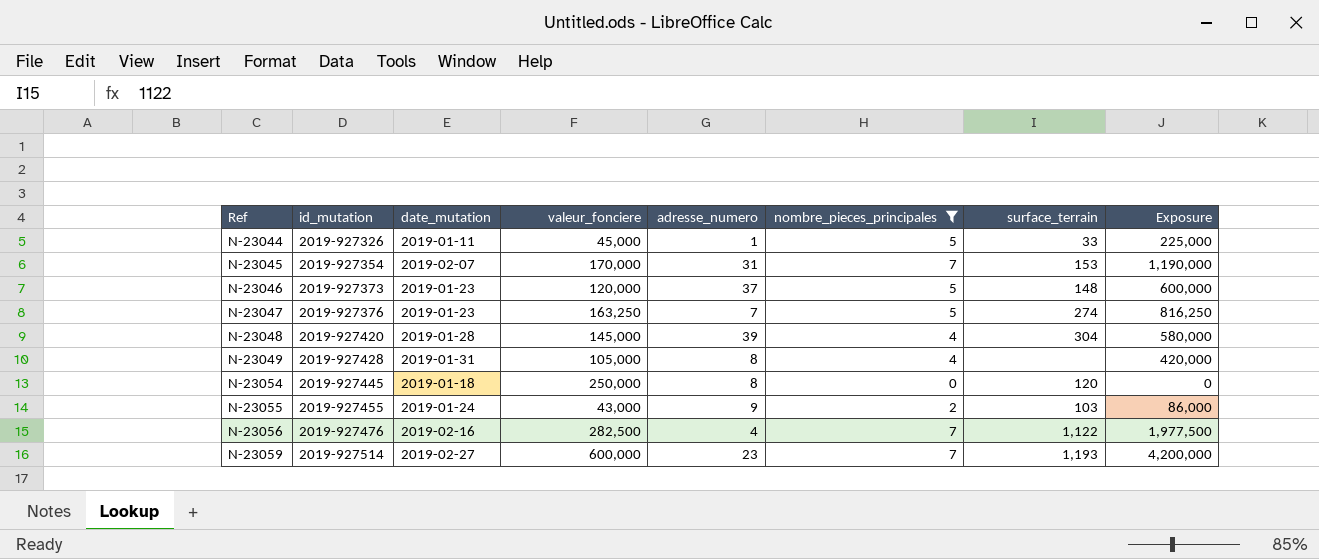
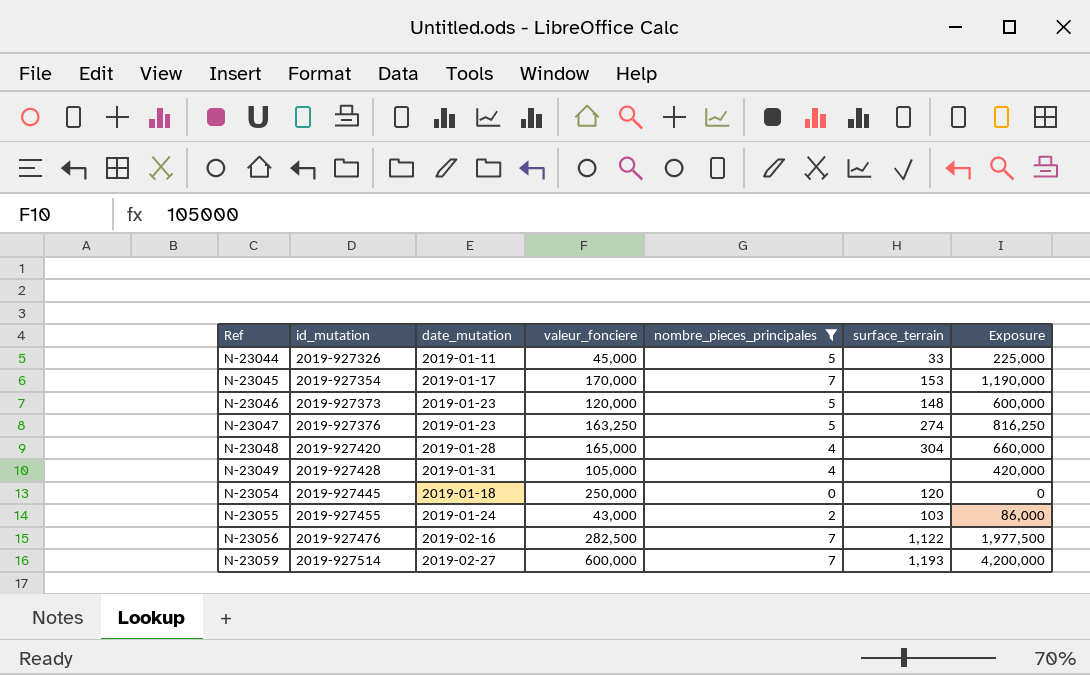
column adresse_numero | position: 5 -> none
N-23045 | date_mutation: 2019-02-07 -> 2019-01-17
N-23048 | valeur_fonciere: 145,000 -> 165,000
N-23048 | Exposure: 580,000 -> 660,000

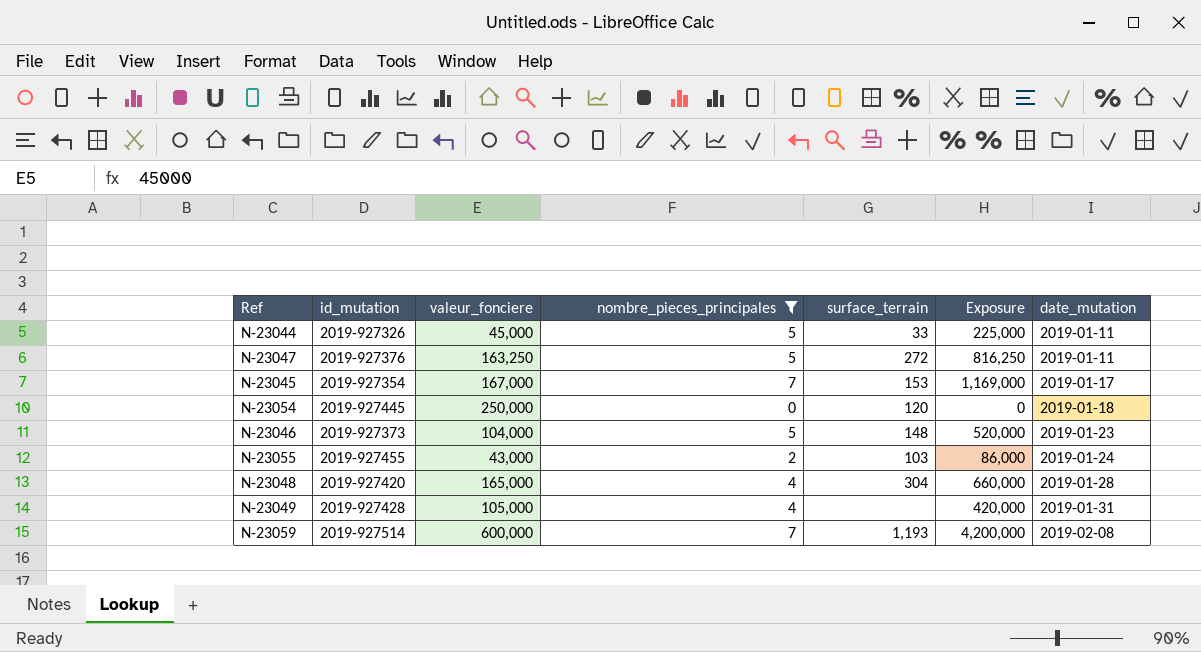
row order: Ref ascending -> date_mutation ascending
column date_mutation | position: 3 -> 7
row N-23056: 2019-927476 | 2019-02-16 | 282,500 | 7 | 1,122 | 1,977,500 -> none
N-23047 | surface_terrain: 274 -> 272
N-23047 | date_mutation: 2019-01-23 -> 2019-01-11
N-23045 | valeur_fonciere: 170,000 -> 167,000
N-23045 | Exposure: 1,190,000 -> 1,169,000
N-23046 | valeur_fonciere: 120,000 -> 104,000
N-23046 | Exposure: 600,000 -> 520,000
N-23059 | date_mutation: 2019-02-27 -> 2019-02-08

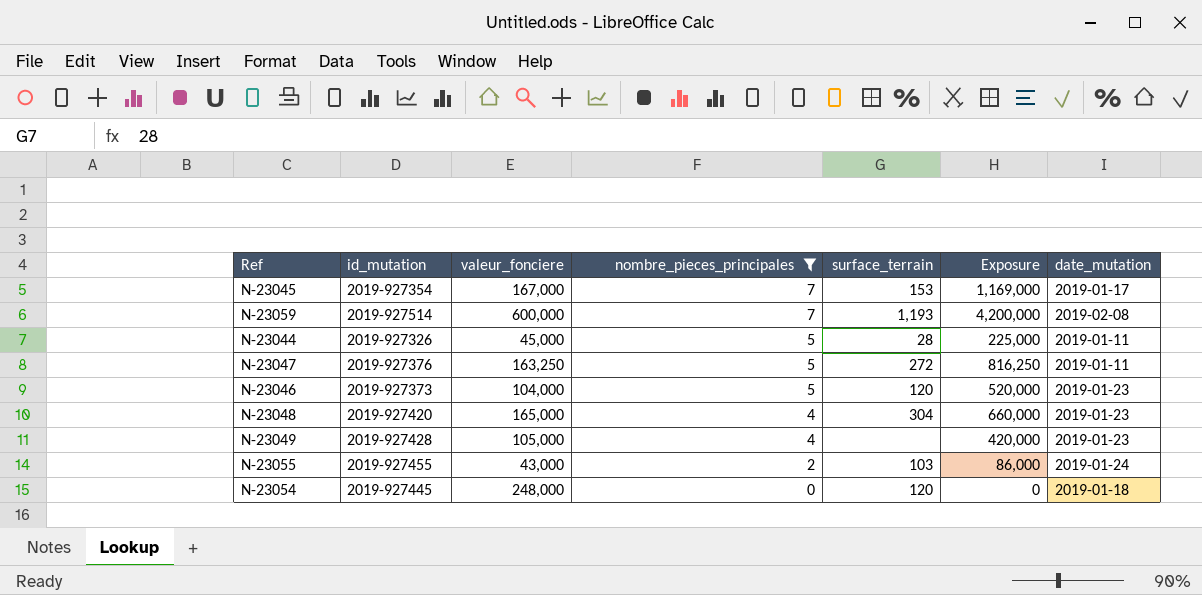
row order: date_mutation ascending -> nombre_pieces_principales descending
N-23044 | surface_terrain: 33 -> 28
N-23046 | surface_terrain: 148 -> 120
N-23048 | date_mutation: 2019-01-28 -> 2019-01-23
N-23049 | date_mutation: 2019-01-31 -> 2019-01-23
N-23054 | valeur_fonciere: 250,000 -> 248,000

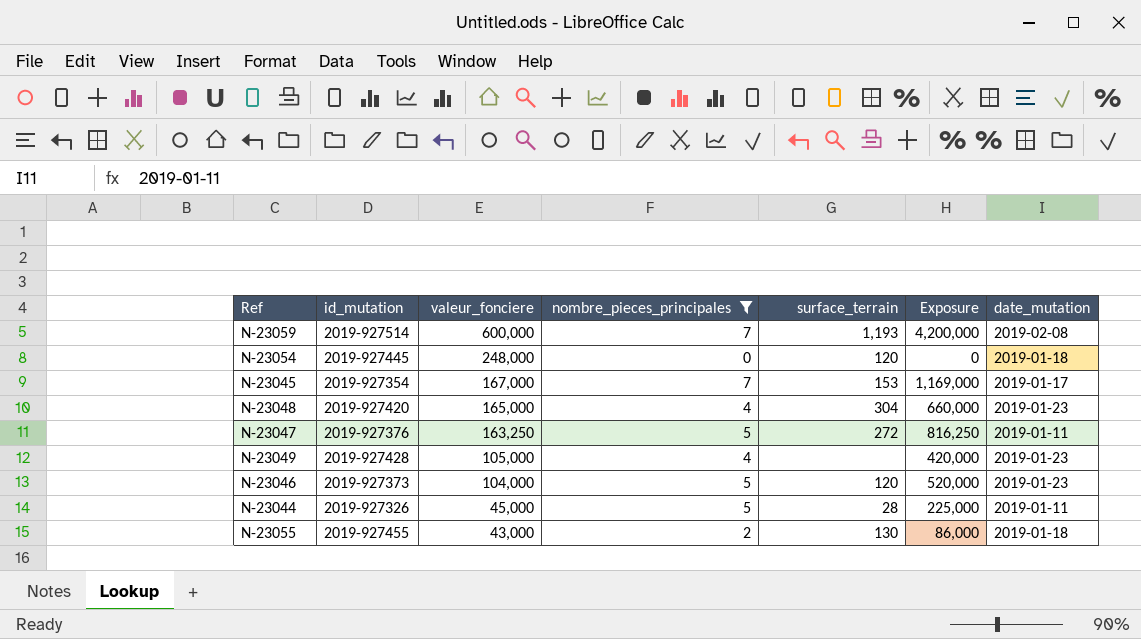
row order: nombre_pieces_principales descending -> valeur_fonciere descending
N-23055 | surface_terrain: 103 -> 130
N-23055 | date_mutation: 2019-01-24 -> 2019-01-18

